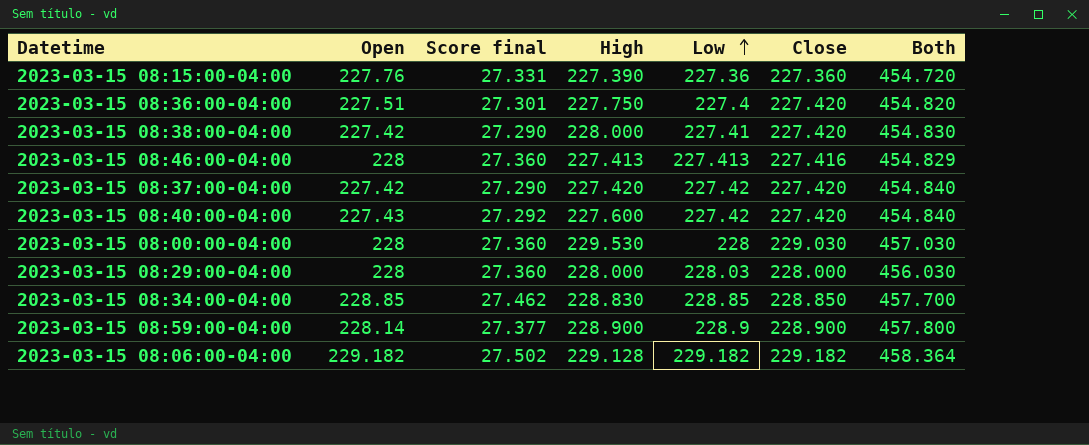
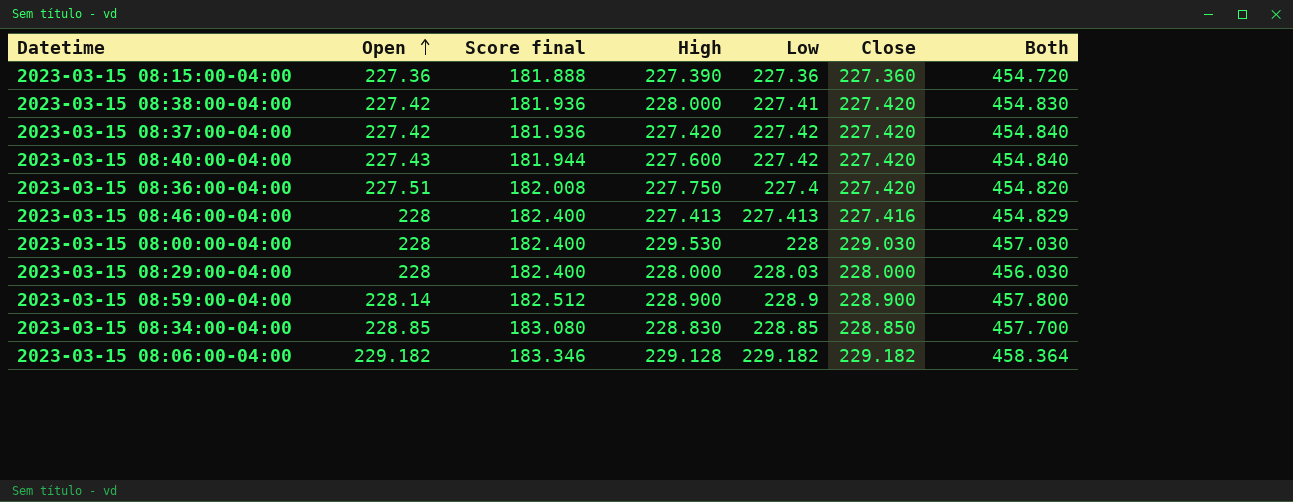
row order: Low ascending -> Open ascending
column Score final | formula: [Open] * 0.12 -> [Open] * 0.8
2023-03-15 08:15:00-04:00 | Open: 227.76 -> 227.36

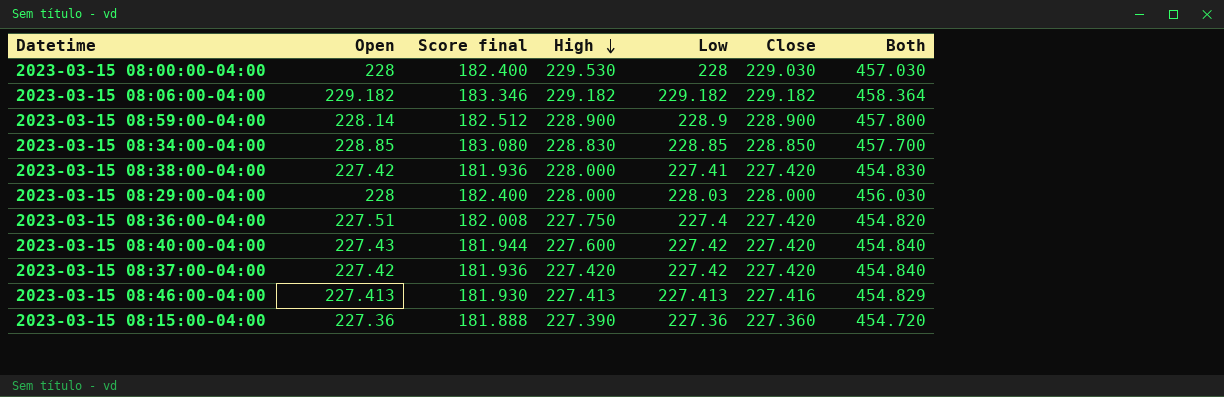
row order: Open ascending -> High descending
2023-03-15 08:06:00-04:00 | High: 229.128 -> 229.182
2023-03-15 08:46:00-04:00 | Open: 228 -> 227.413
2023-03-15 08:46:00-04:00 | Score final: 182.400 -> 181.930

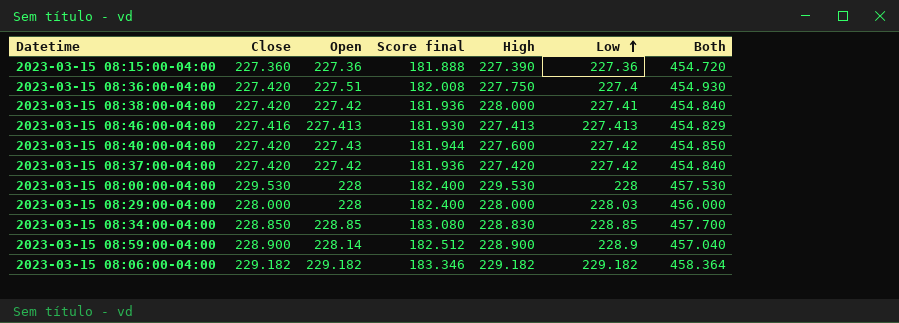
row order: High descending -> Low ascending
column Close | position: 6 -> 2
column Both | formula: [Low] + [Close] -> [Close] + [Open]
2023-03-15 08:00:00-04:00 | Close: 229.030 -> 229.530

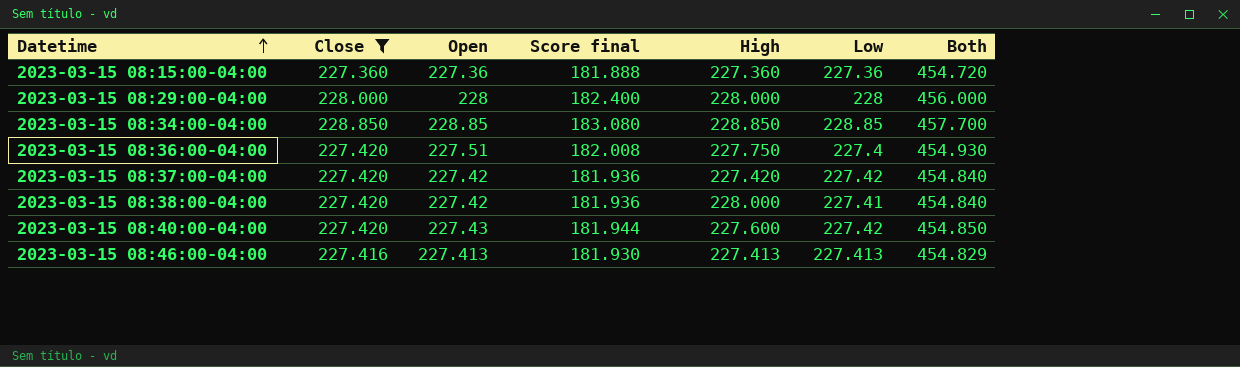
filter: none -> Close <= 228.850
row order: Low ascending -> Datetime ascending
2023-03-15 08:15:00-04:00 | High: 227.390 -> 227.360
2023-03-15 08:29:00-04:00 | Low: 228.03 -> 228
2023-03-15 08:34:00-04:00 | High: 228.830 -> 228.850

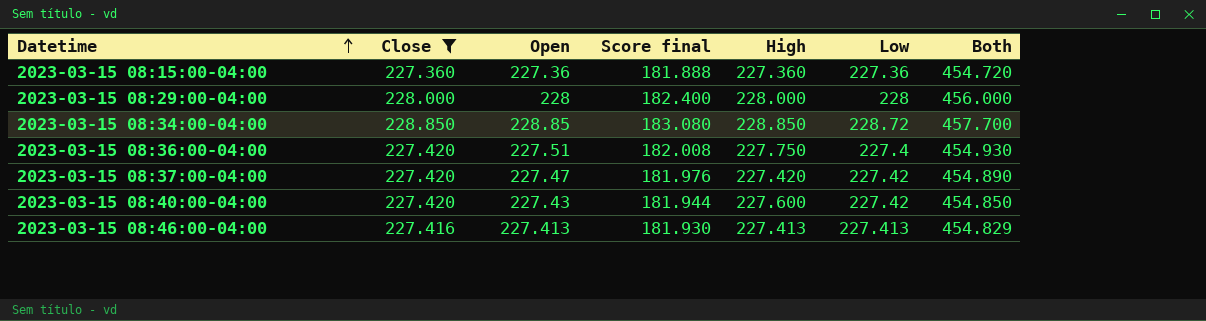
row 2023-03-15 08:38:00-04:00: 227.420 | 227.42 | 181.936 | 228.000 | 227.41 | 454.840 -> none
2023-03-15 08:34:00-04:00 | Low: 228.85 -> 228.72
2023-03-15 08:37:00-04:00 | Open: 227.42 -> 227.47
2023-03-15 08:37:00-04:00 | Score final: 181.936 -> 181.976
2023-03-15 08:37:00-04:00 | Both: 454.840 -> 454.890

